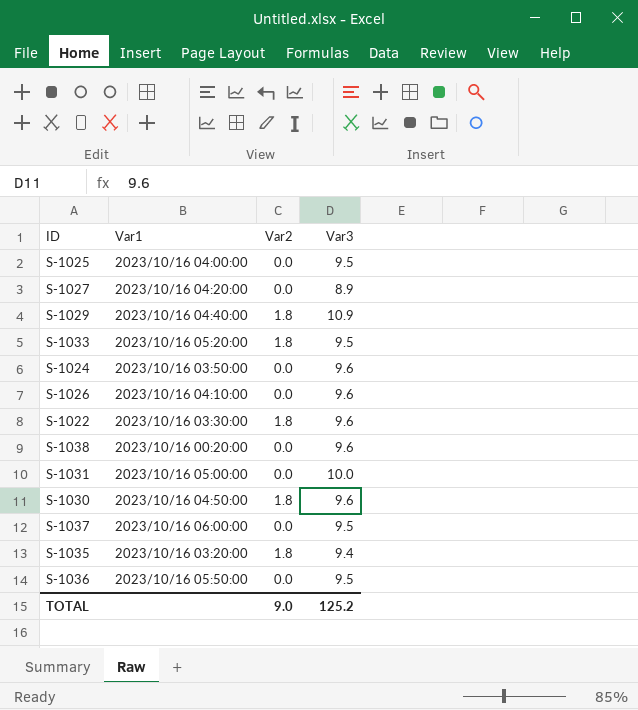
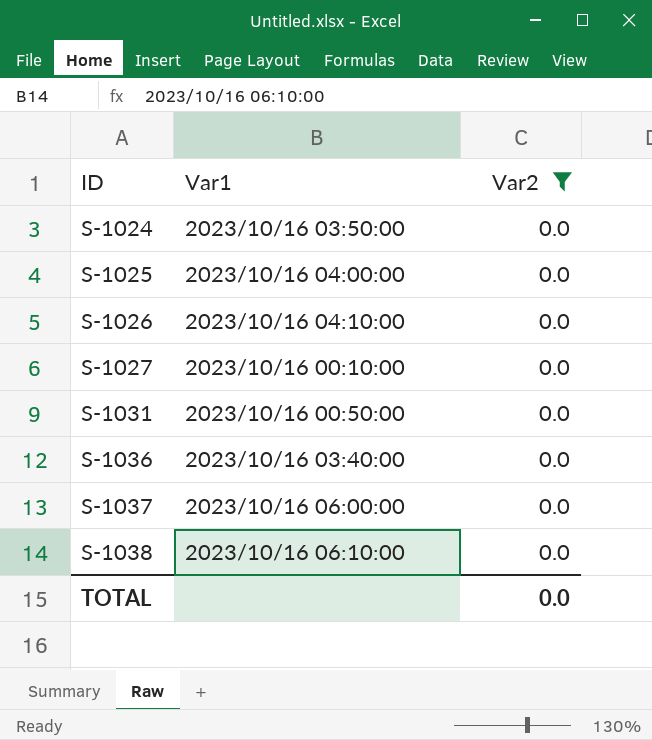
filter: none -> Var2 = 0.0
row order: none -> ID ascending
column Var3 | position: 4 -> none
S-1027 | Var1: 2023/10/16 04:20:00 -> 2023/10/16 00:10:00
S-1031 | Var1: 2023/10/16 05:00:00 -> 2023/10/16 00:50:00
S-1036 | Var1: 2023/10/16 05:50:00 -> 2023/10/16 03:40:00
S-1038 | Var1: 2023/10/16 00:20:00 -> 2023/10/16 06:10:00
TOTAL | Var2: 9.0 -> 0.0

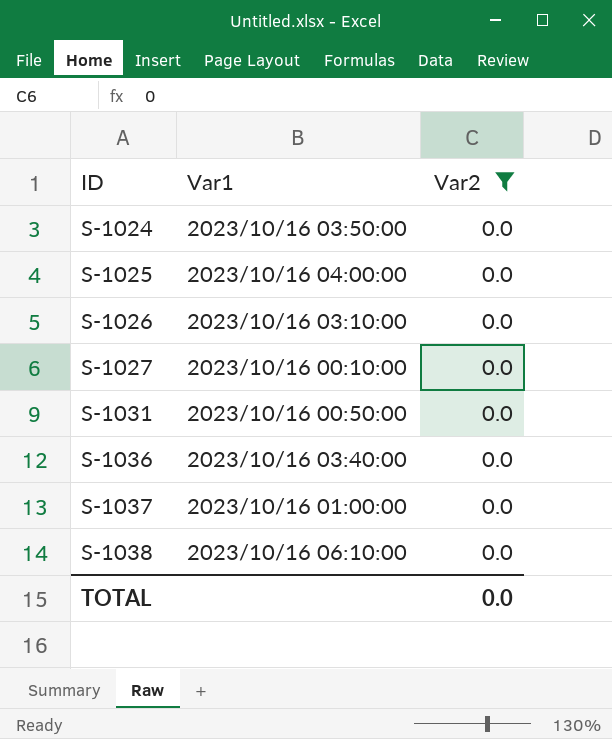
S-1026 | Var1: 2023/10/16 04:10:00 -> 2023/10/16 03:10:00
S-1037 | Var1: 2023/10/16 06:00:00 -> 2023/10/16 01:00:00

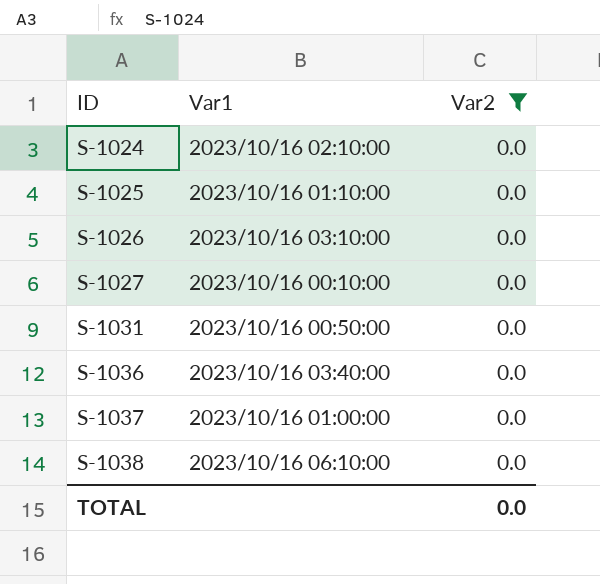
S-1024 | Var1: 2023/10/16 03:50:00 -> 2023/10/16 02:10:00
S-1025 | Var1: 2023/10/16 04:00:00 -> 2023/10/16 01:10:00

